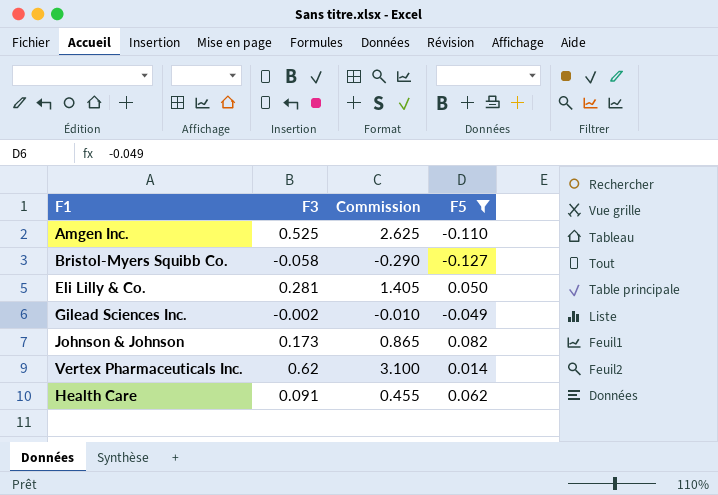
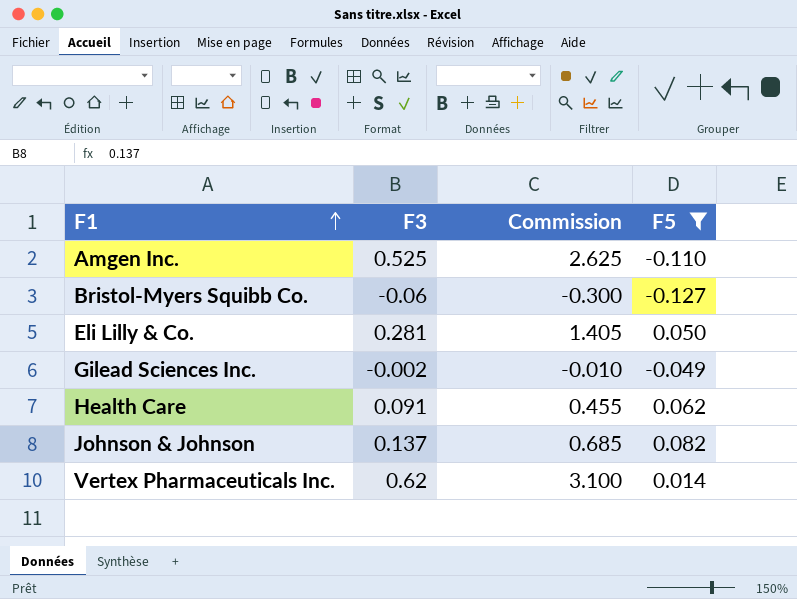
row order: none -> F1 ascending
Bristol-Myers Squibb Co. | F3: -0.058 -> -0.06
Bristol-Myers Squibb Co. | Commission: -0.290 -> -0.300
Johnson & Johnson | F3: 0.173 -> 0.137
Johnson & Johnson | Commission: 0.865 -> 0.685

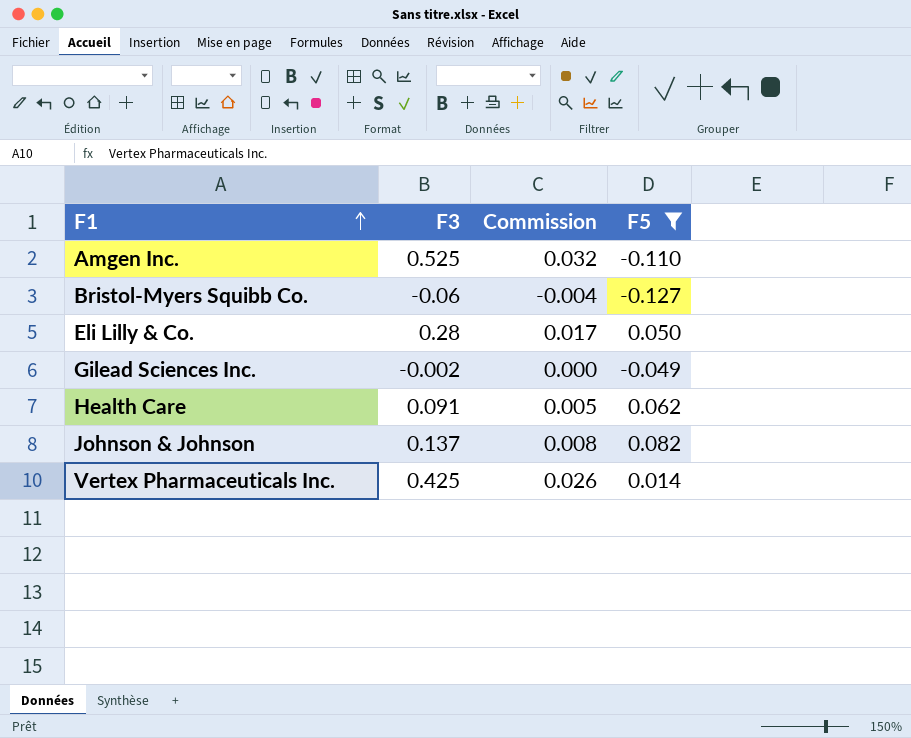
column Commission | formula: [F3] * 5 -> [F3] * 0.06
Eli Lilly & Co. | F3: 0.281 -> 0.28
Vertex Pharmaceuticals Inc. | F3: 0.62 -> 0.425

